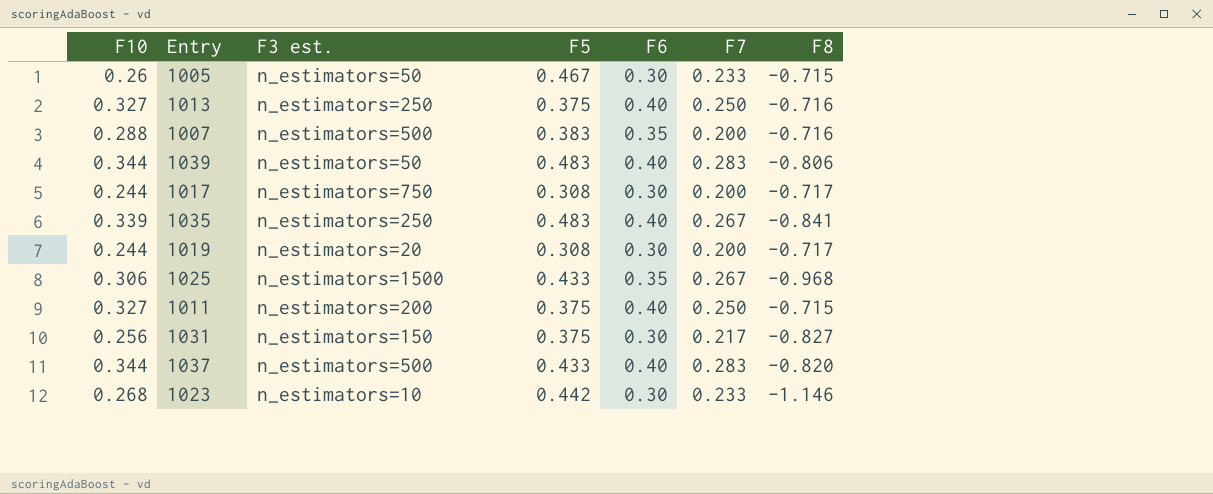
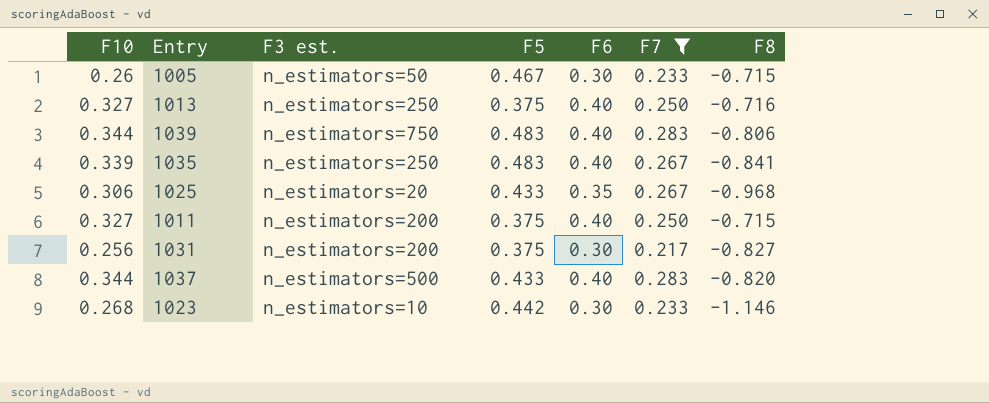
filter: none -> F7 != 0.200
1039 | F3 est.: n_estimators=50 -> n_estimators=750
1025 | F3 est.: n_estimators=1500 -> n_estimators=20
1031 | F3 est.: n_estimators=150 -> n_estimators=200

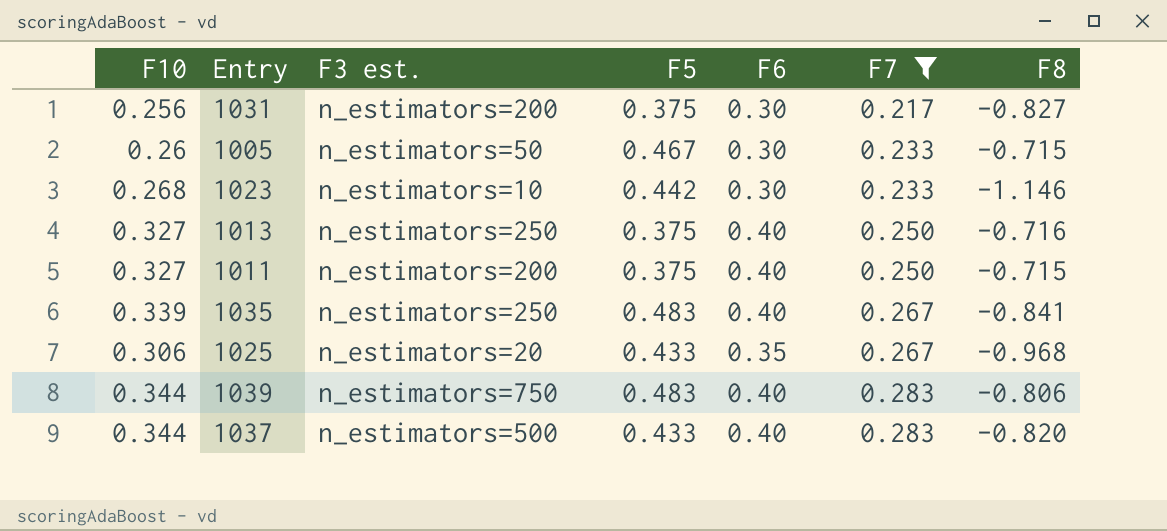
row order: none -> F7 ascending

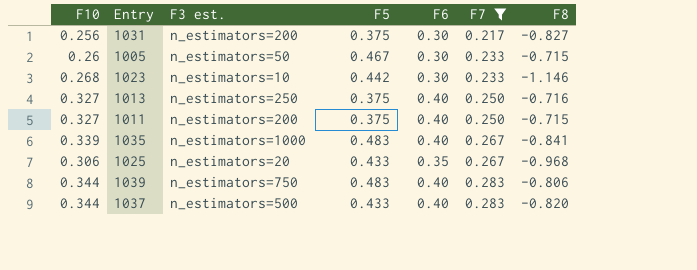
1035 | F3 est.: n_estimators=250 -> n_estimators=1000

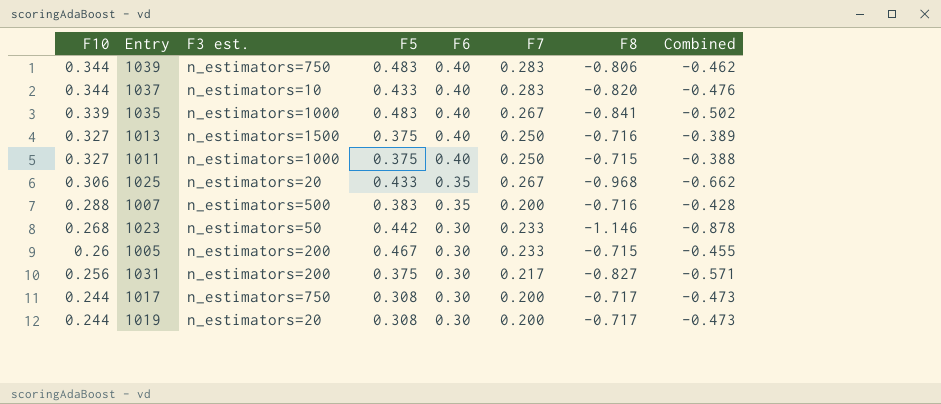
filter: F7 != 0.200 -> none
row order: F7 ascending -> F10 descending
column Combined | formula: none -> [F10] + [F8]
1037 | F3 est.: n_estimators=500 -> n_estimators=10
1013 | F3 est.: n_estimators=250 -> n_estimators=1500
1011 | F3 est.: n_estimators=200 -> n_estimators=1000
1023 | F3 est.: n_estimators=10 -> n_estimators=50
1005 | F3 est.: n_estimators=50 -> n_estimators=200

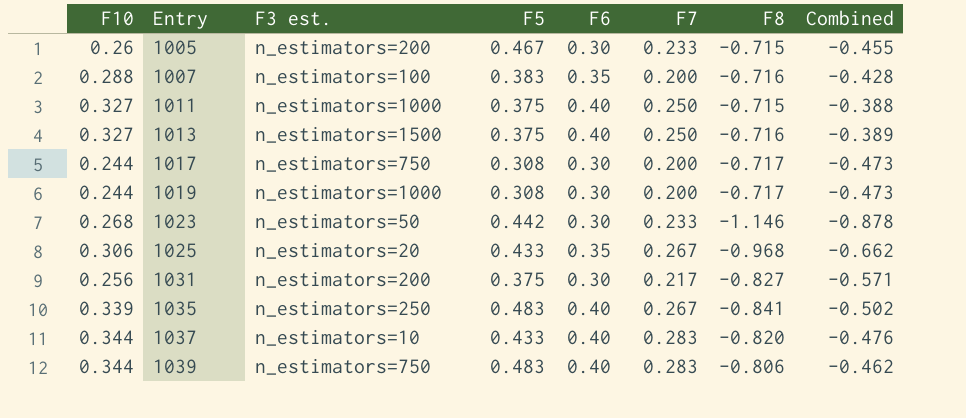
row order: F10 descending -> Entry ascending
1007 | F3 est.: n_estimators=500 -> n_estimators=100
1019 | F3 est.: n_estimators=20 -> n_estimators=1000
1035 | F3 est.: n_estimators=1000 -> n_estimators=250

